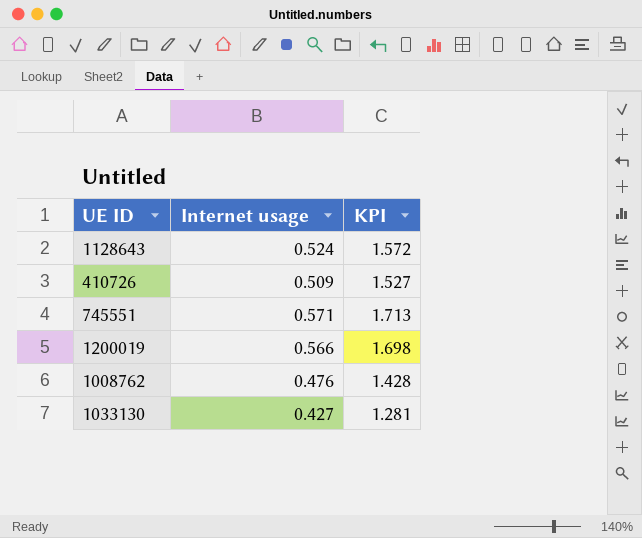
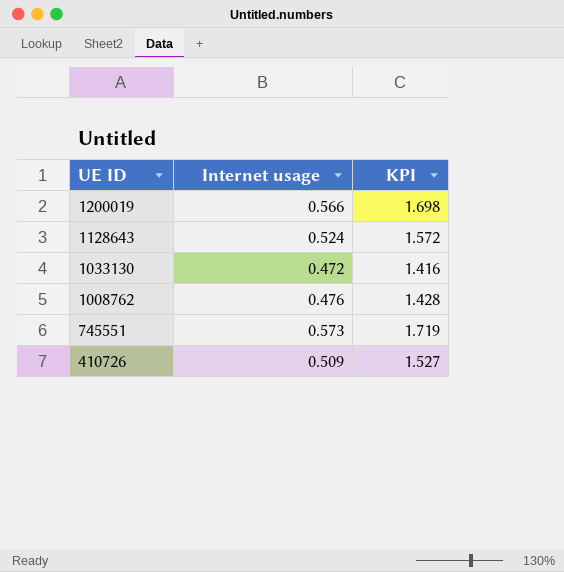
row order: none -> UE ID descending
1033130 | Internet usage: 0.427 -> 0.472
1033130 | KPI: 1.281 -> 1.416
745551 | Internet usage: 0.571 -> 0.573
745551 | KPI: 1.713 -> 1.719

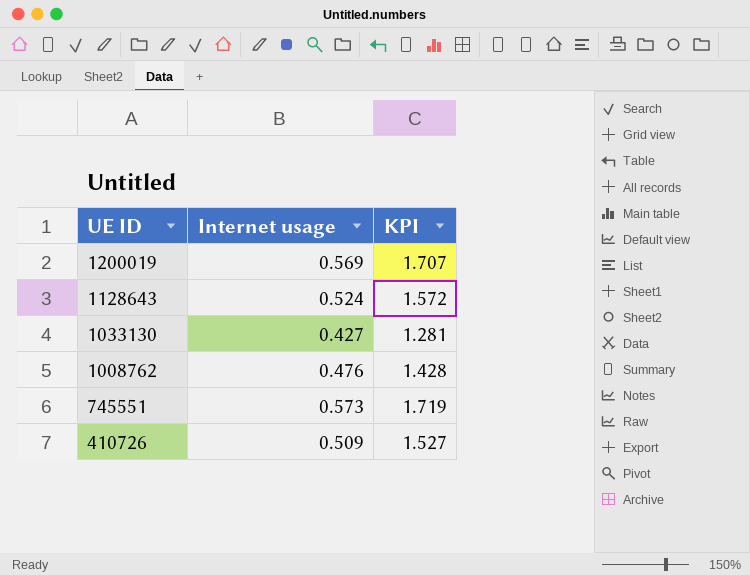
1200019 | Internet usage: 0.566 -> 0.569
1200019 | KPI: 1.698 -> 1.707
1033130 | Internet usage: 0.472 -> 0.427
1033130 | KPI: 1.416 -> 1.281

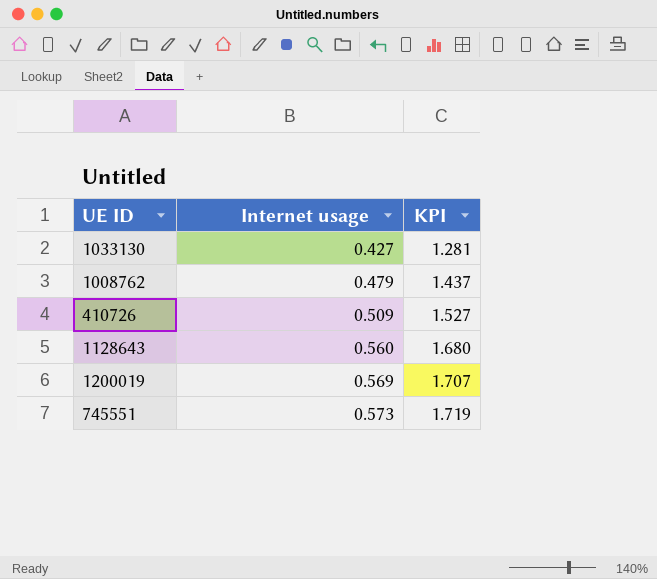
row order: UE ID descending -> Internet usage ascending
1008762 | Internet usage: 0.476 -> 0.479
1008762 | KPI: 1.428 -> 1.437
1128643 | Internet usage: 0.524 -> 0.560
1128643 | KPI: 1.572 -> 1.680

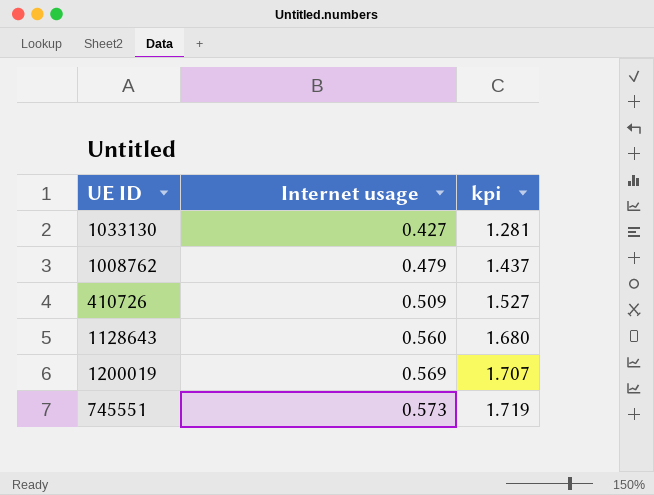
column name: KPI -> kpi

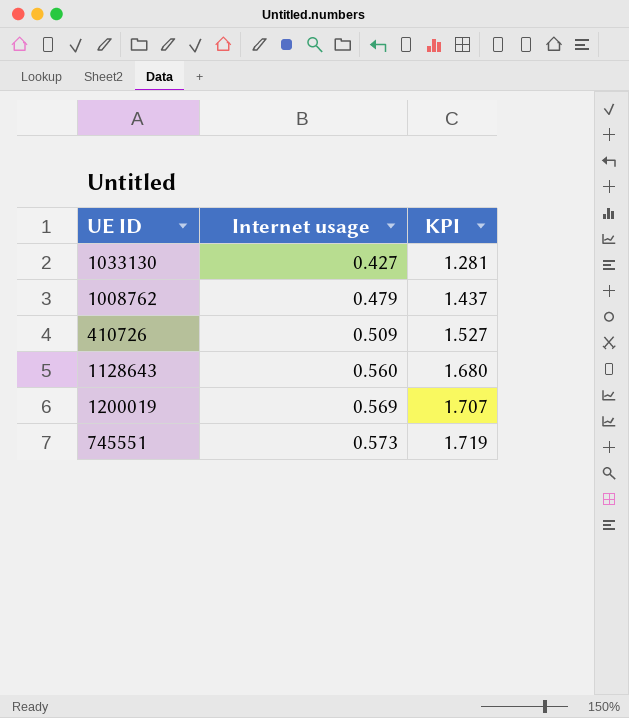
column name: kpi -> KPI

